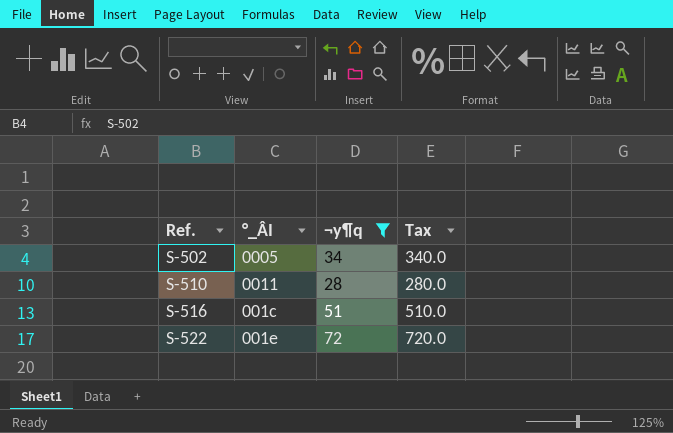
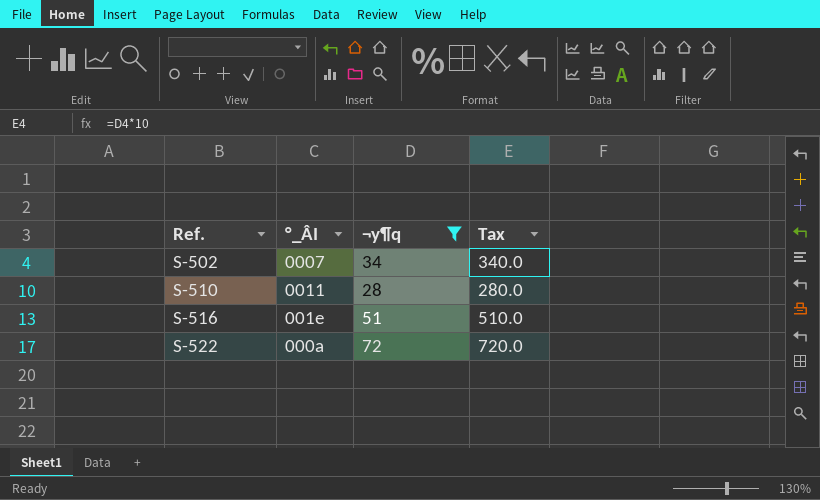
S-502 | °_ÂI: 0005 -> 0007
S-516 | °_ÂI: 001c -> 001e
S-522 | °_ÂI: 001e -> 000a

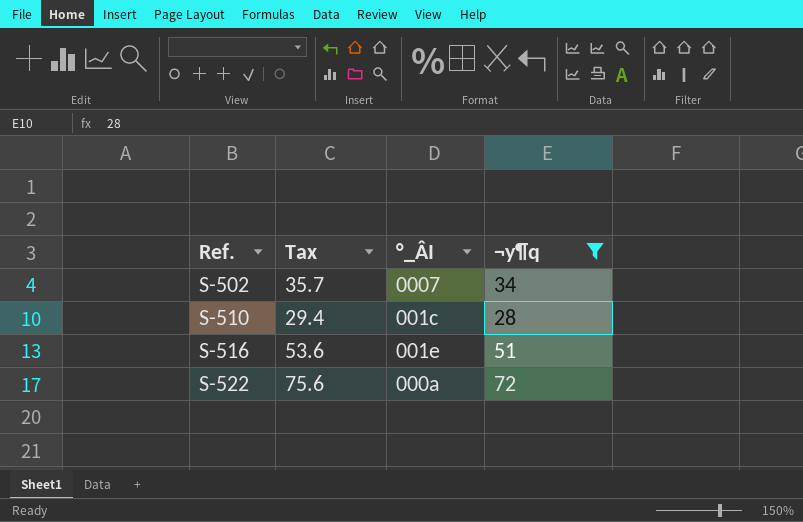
column Tax | formula: [¬y¶q] * 10 -> [¬y¶q] * 1.05
column Tax | position: 4 -> 2
S-510 | °_ÂI: 0011 -> 001c

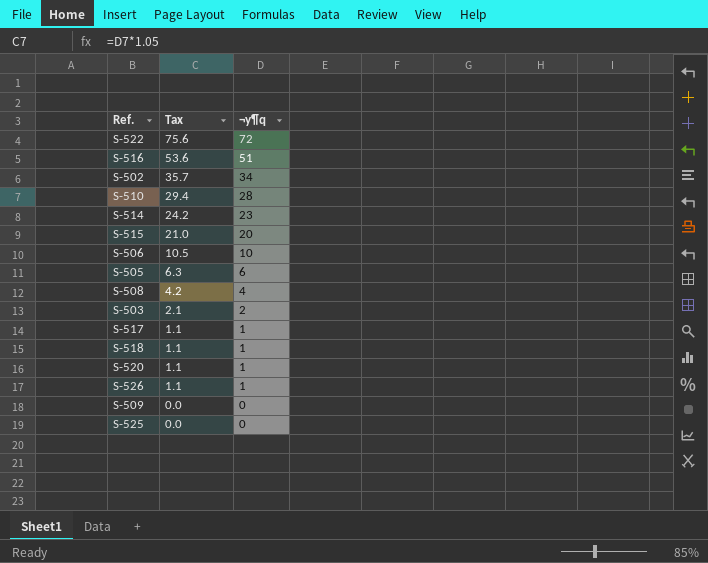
filter: ¬y¶q >= 28 -> none
row order: Ref. ascending -> Tax descending
column °_ÂI | position: 3 -> none

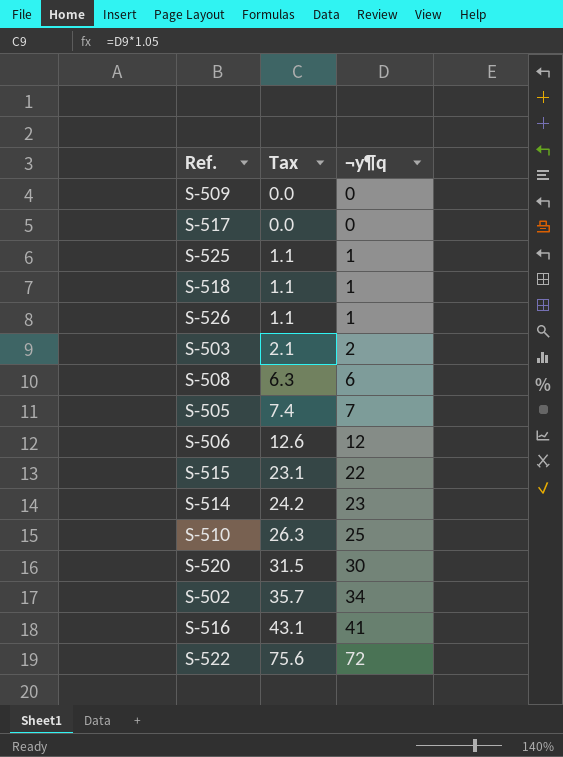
row order: Tax descending -> Tax ascending
S-517 | Tax: 1.1 -> 0.0
S-517 | ¬y¶q: 1 -> 0
S-525 | Tax: 0.0 -> 1.1
S-525 | ¬y¶q: 0 -> 1
S-508 | Tax: 4.2 -> 6.3
S-508 | ¬y¶q: 4 -> 6
S-505 | Tax: 6.3 -> 7.4
S-505 | ¬y¶q: 6 -> 7
S-506 | Tax: 10.5 -> 12.6
S-506 | ¬y¶q: 10 -> 12
S-515 | Tax: 21.0 -> 23.1
S-515 | ¬y¶q: 20 -> 22
S-510 | Tax: 29.4 -> 26.3
S-510 | ¬y¶q: 28 -> 25
S-520 | Tax: 1.1 -> 31.5
S-520 | ¬y¶q: 1 -> 30
S-516 | Tax: 53.6 -> 43.1
S-516 | ¬y¶q: 51 -> 41

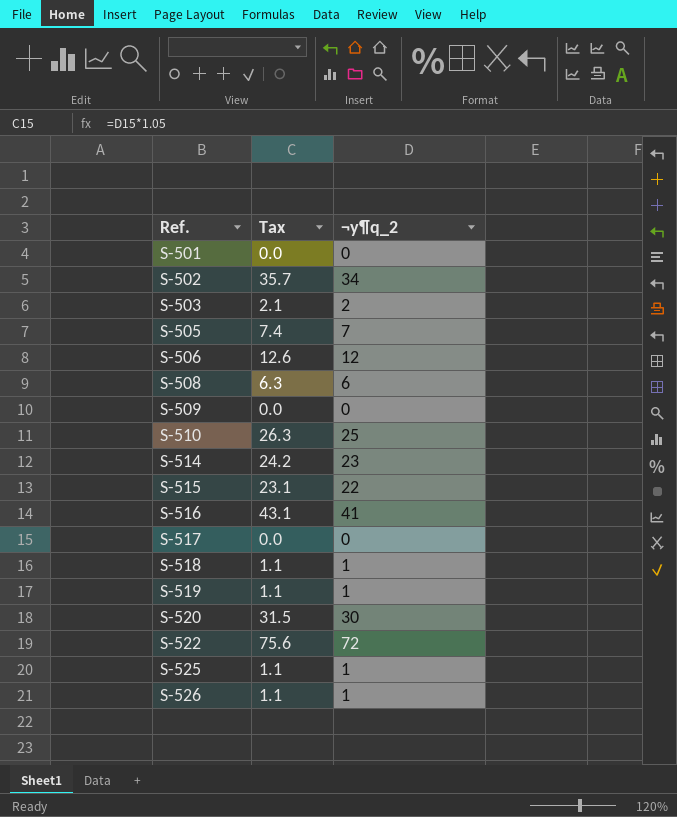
row order: Tax ascending -> Ref. ascending
column name: ¬y¶q -> ¬y¶q_2
row S-501: none -> 0.0 | 0
row S-519: none -> 1.1 | 1

